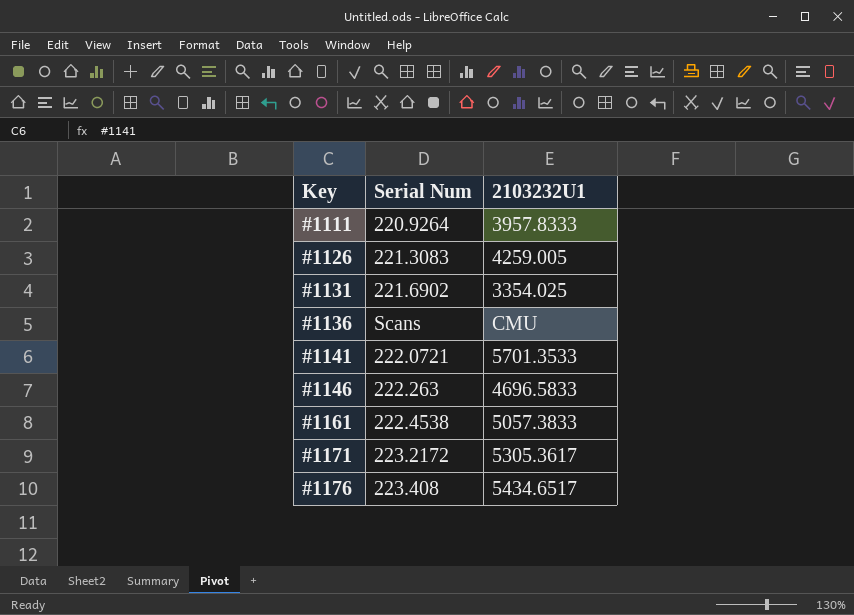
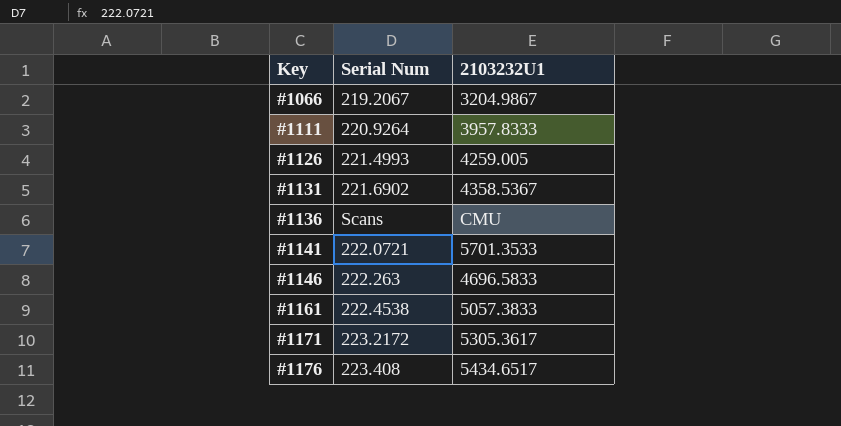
row #1066: none -> 219.2067 | 3204.9867
#1126 | Serial Num: 221.3083 -> 221.4993
#1131 | 2103232U1: 3354.025 -> 4358.5367

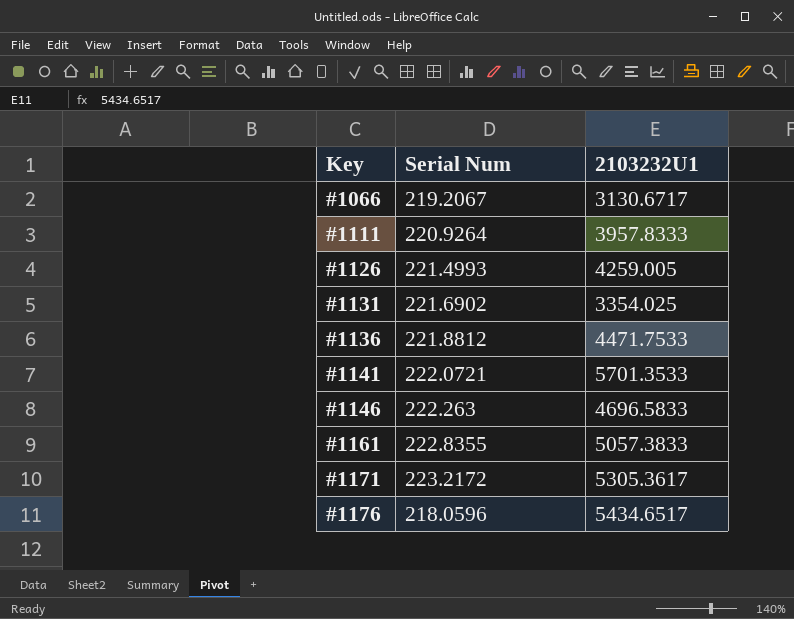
#1066 | 2103232U1: 3204.9867 -> 3130.6717
#1131 | 2103232U1: 4358.5367 -> 3354.025
#1136 | Serial Num: Scans -> 221.8812
#1136 | 2103232U1: CMU -> 4471.7533
#1161 | Serial Num: 222.4538 -> 222.8355
#1176 | Serial Num: 223.408 -> 218.0596

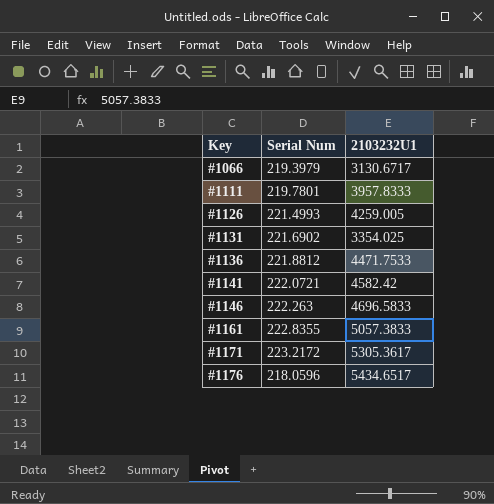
#1066 | Serial Num: 219.2067 -> 219.3979
#1111 | Serial Num: 220.9264 -> 219.7801
#1141 | 2103232U1: 5701.3533 -> 4582.42

